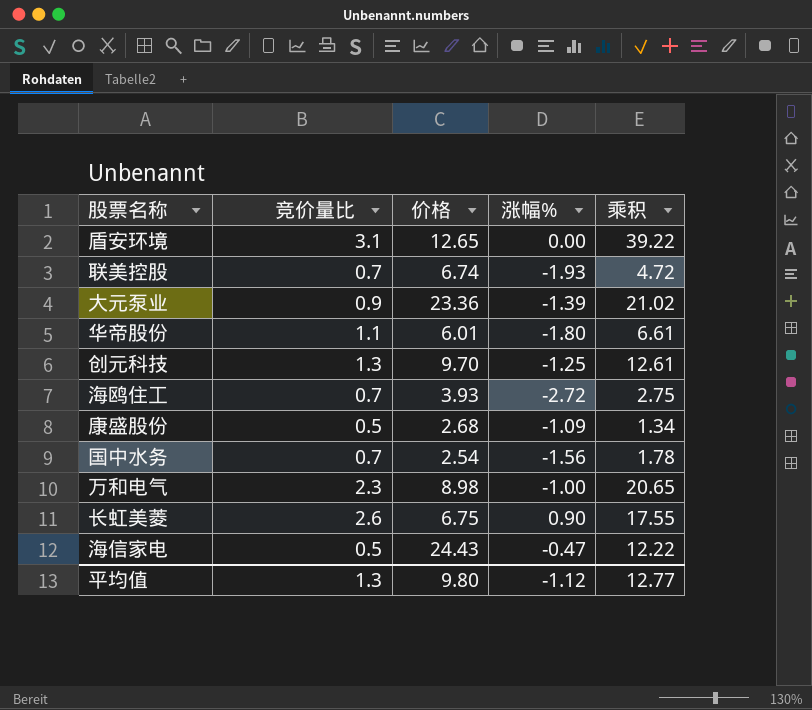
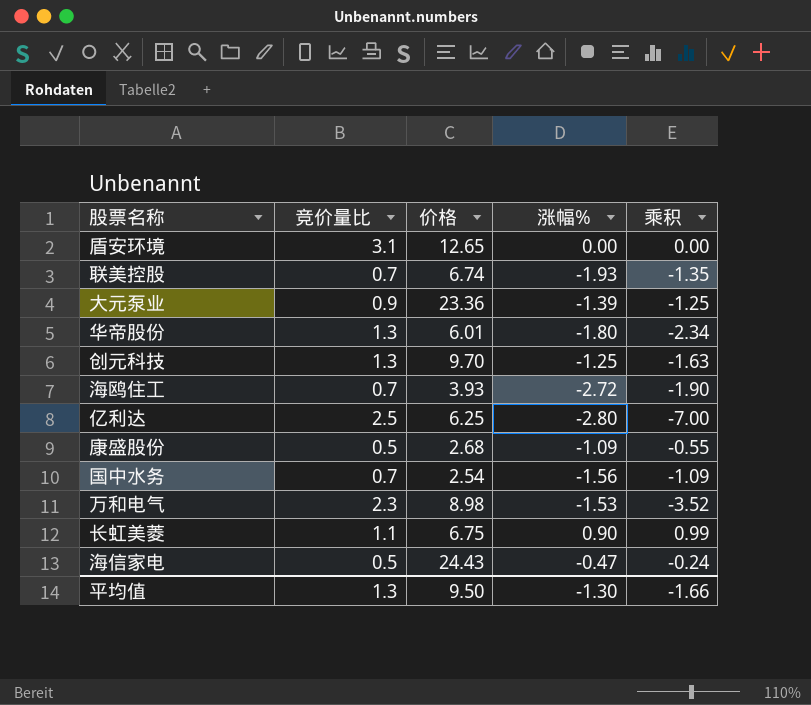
column 乘积 | formula: [竞价量比] * [价格] -> [竞价量比] * [涨幅%]
华帝股份 | 竞价量比: 1.1 -> 1.3
row 亿利达: none -> 2.5 | 6.25 | -2.80 | -7.00
万和电气 | 涨幅%: -1.00 -> -1.53
长虹美菱 | 竞价量比: 2.6 -> 1.1
平均值 | 价格: 9.80 -> 9.50
平均值 | 涨幅%: -1.12 -> -1.30
平均值 | 乘积: 12.77 -> -1.66

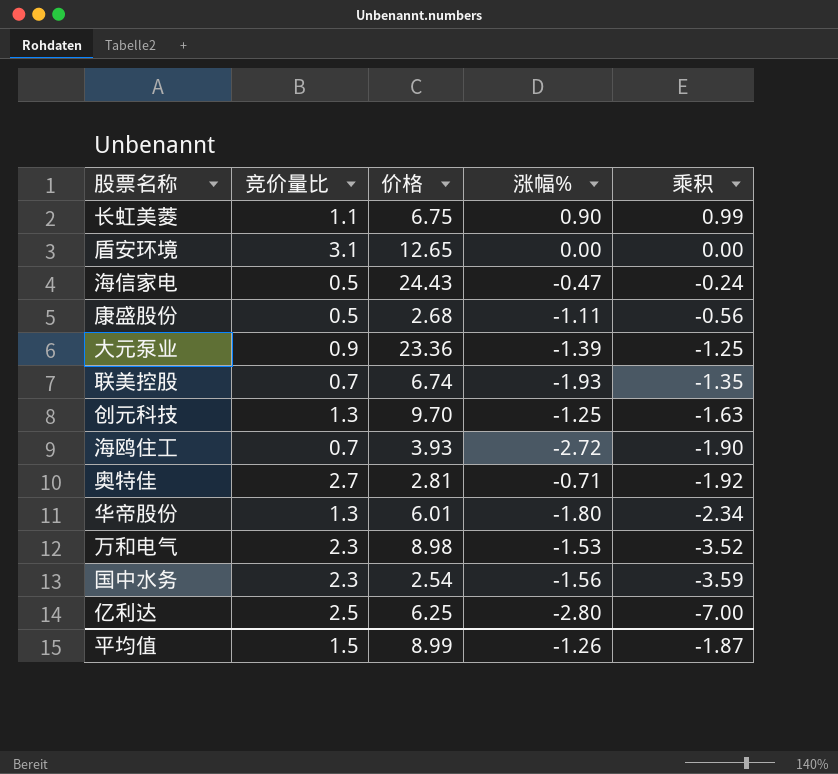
row order: none -> 乘积 descending
康盛股份 | 涨幅%: -1.09 -> -1.11
康盛股份 | 乘积: -0.55 -> -0.56
row 奥特佳: none -> 2.7 | 2.81 | -0.71 | -1.92
国中水务 | 竞价量比: 0.7 -> 2.3
国中水务 | 乘积: -1.09 -> -3.59
平均值 | 竞价量比: 1.3 -> 1.5
平均值 | 价格: 9.50 -> 8.99
平均值 | 涨幅%: -1.30 -> -1.26
平均值 | 乘积: -1.66 -> -1.87

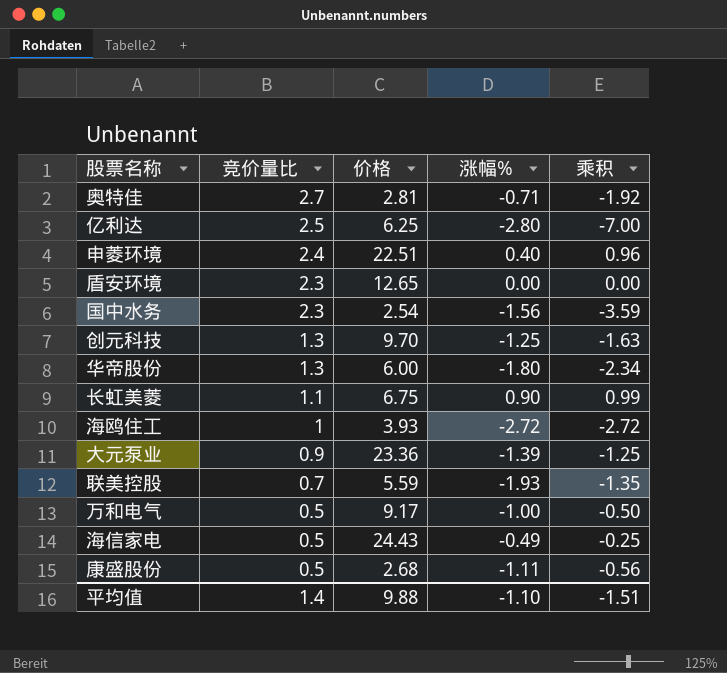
row order: 乘积 descending -> 竞价量比 descending
row 申菱环境: none -> 2.4 | 22.51 | 0.40 | 0.96
盾安环境 | 竞价量比: 3.1 -> 2.3
华帝股份 | 价格: 6.01 -> 6.00
海鸥住工 | 竞价量比: 0.7 -> 1
海鸥住工 | 乘积: -1.90 -> -2.72
联美控股 | 价格: 6.74 -> 5.59
万和电气 | 竞价量比: 2.3 -> 0.5
万和电气 | 价格: 8.98 -> 9.17
万和电气 | 涨幅%: -1.53 -> -1.00
万和电气 | 乘积: -3.52 -> -0.50
海信家电 | 涨幅%: -0.47 -> -0.49
海信家电 | 乘积: -0.24 -> -0.25
平均值 | 竞价量比: 1.5 -> 1.4
平均值 | 价格: 8.99 -> 9.88
平均值 | 涨幅%: -1.26 -> -1.10
平均值 | 乘积: -1.87 -> -1.51

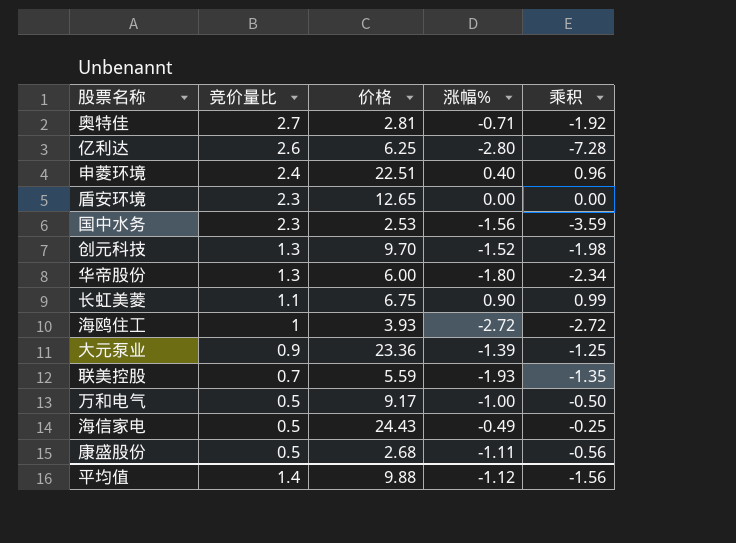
亿利达 | 竞价量比: 2.5 -> 2.6
亿利达 | 乘积: -7.00 -> -7.28
国中水务 | 价格: 2.54 -> 2.53
创元科技 | 涨幅%: -1.25 -> -1.52
创元科技 | 乘积: -1.63 -> -1.98
平均值 | 涨幅%: -1.10 -> -1.12
平均值 | 乘积: -1.51 -> -1.56

